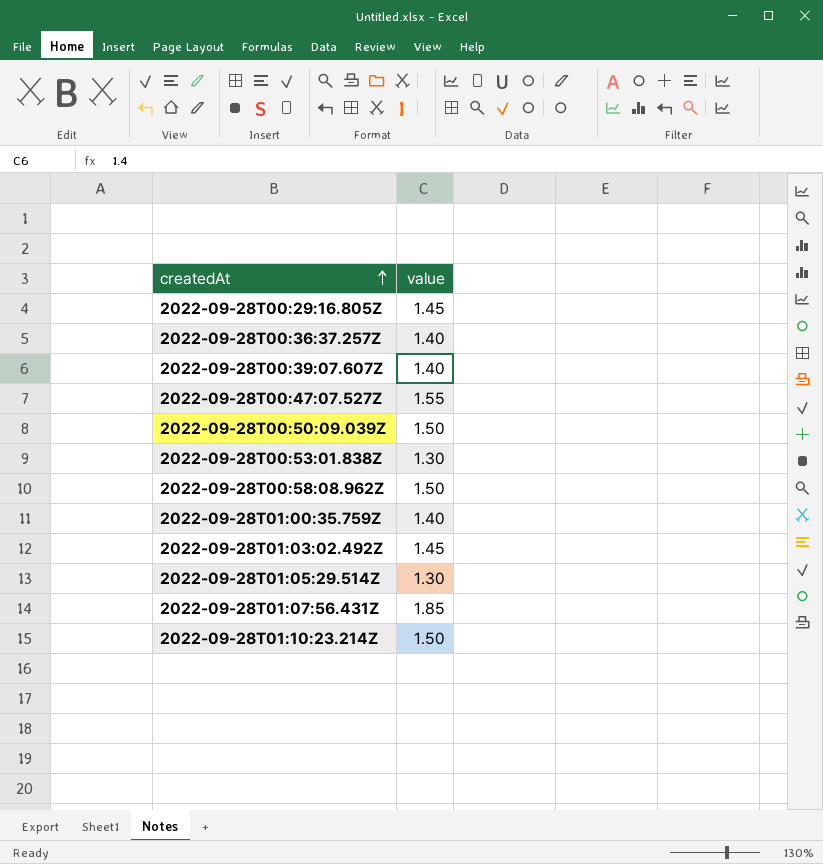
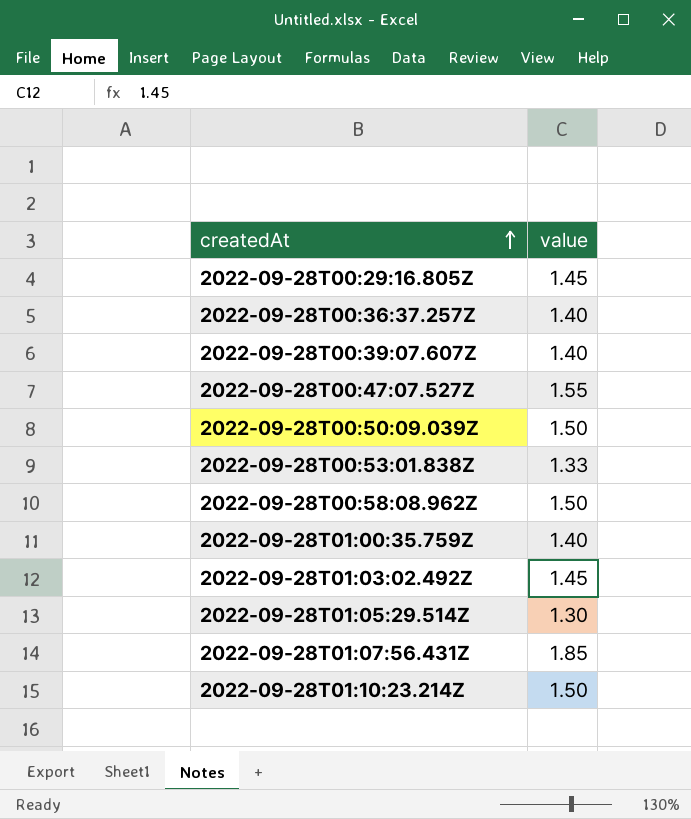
2022-09-28T00:53:01.838Z | value: 1.30 -> 1.33

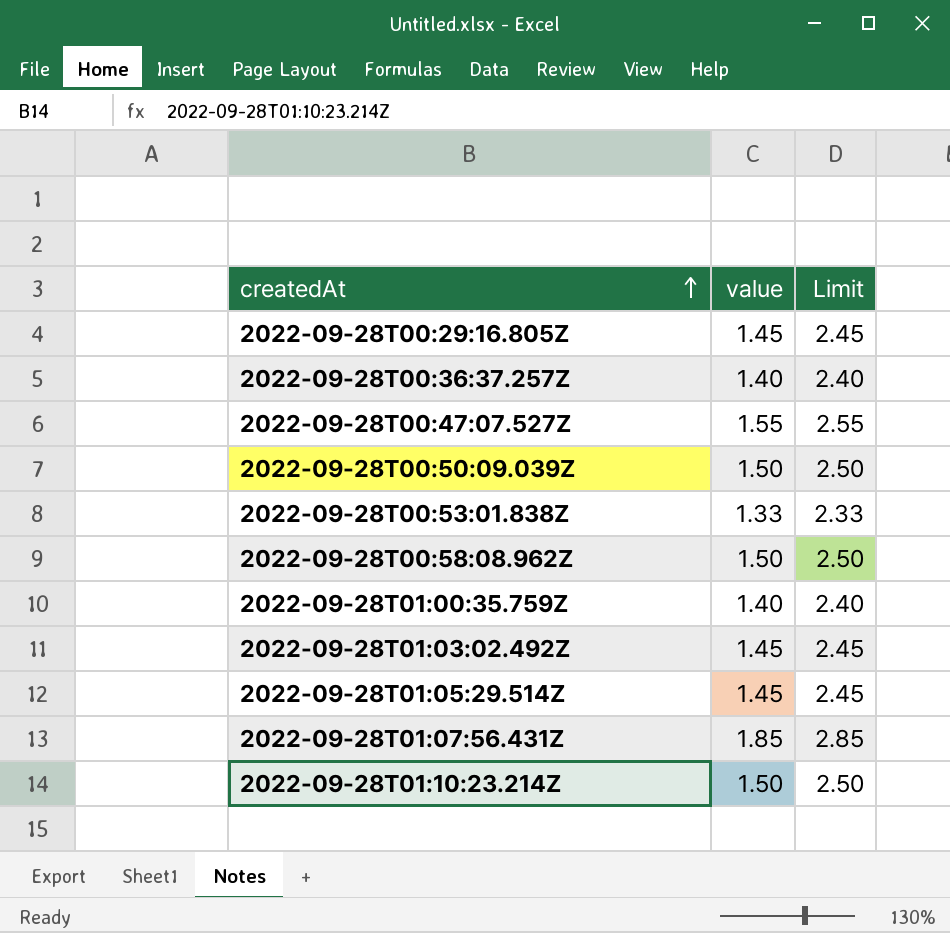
column Limit | formula: none -> [value] + 1
row 2022-09-28T00:39:07.607Z: 1.40 -> none
2022-09-28T01:05:29.514Z | value: 1.30 -> 1.45

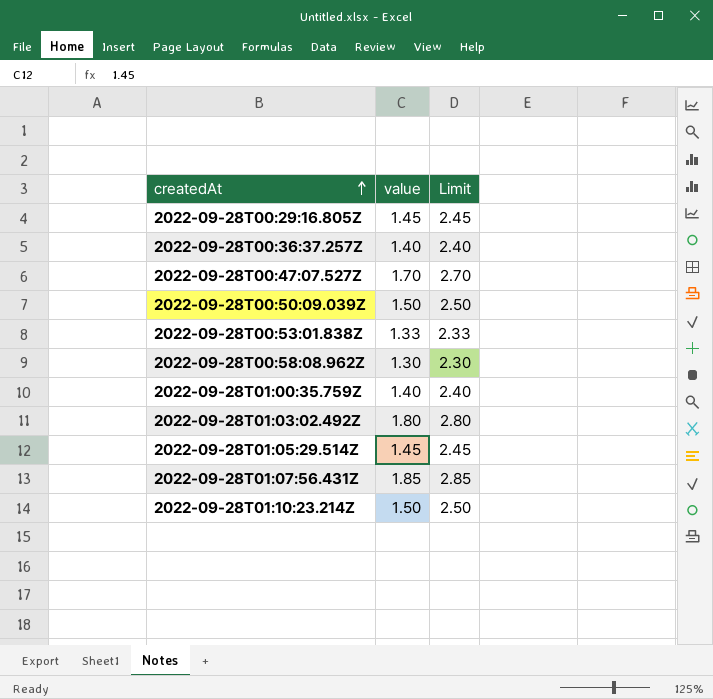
2022-09-28T00:47:07.527Z | value: 1.55 -> 1.70
2022-09-28T00:47:07.527Z | Limit: 2.55 -> 2.70
2022-09-28T00:58:08.962Z | value: 1.50 -> 1.30
2022-09-28T00:58:08.962Z | Limit: 2.50 -> 2.30
2022-09-28T01:03:02.492Z | value: 1.45 -> 1.80
2022-09-28T01:03:02.492Z | Limit: 2.45 -> 2.80

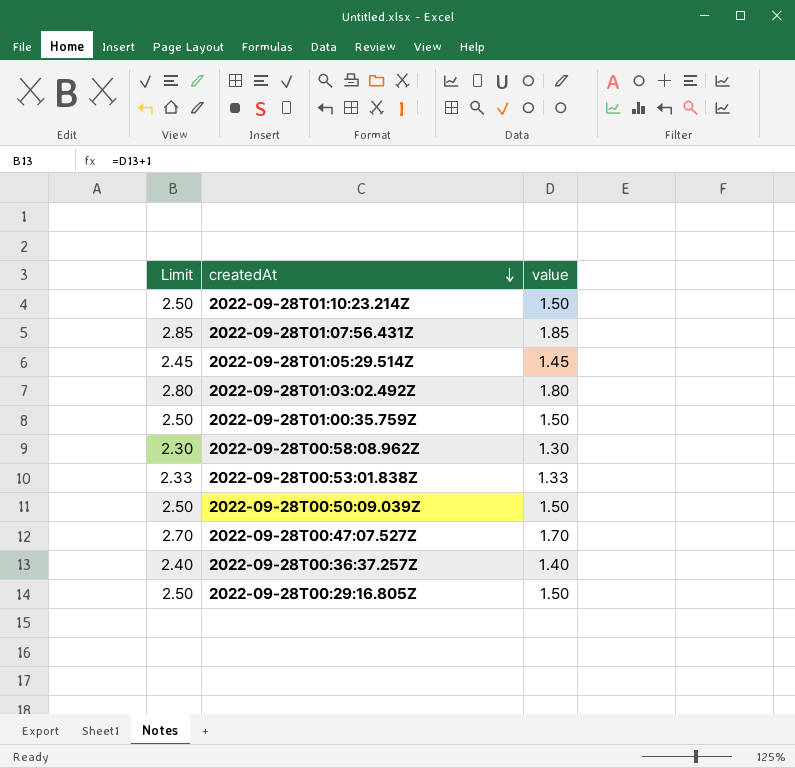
row order: createdAt ascending -> createdAt descending
column Limit | position: 3 -> 1
2022-09-28T01:00:35.759Z | Limit: 2.40 -> 2.50
2022-09-28T01:00:35.759Z | value: 1.40 -> 1.50
2022-09-28T00:29:16.805Z | Limit: 2.45 -> 2.50
2022-09-28T00:29:16.805Z | value: 1.45 -> 1.50

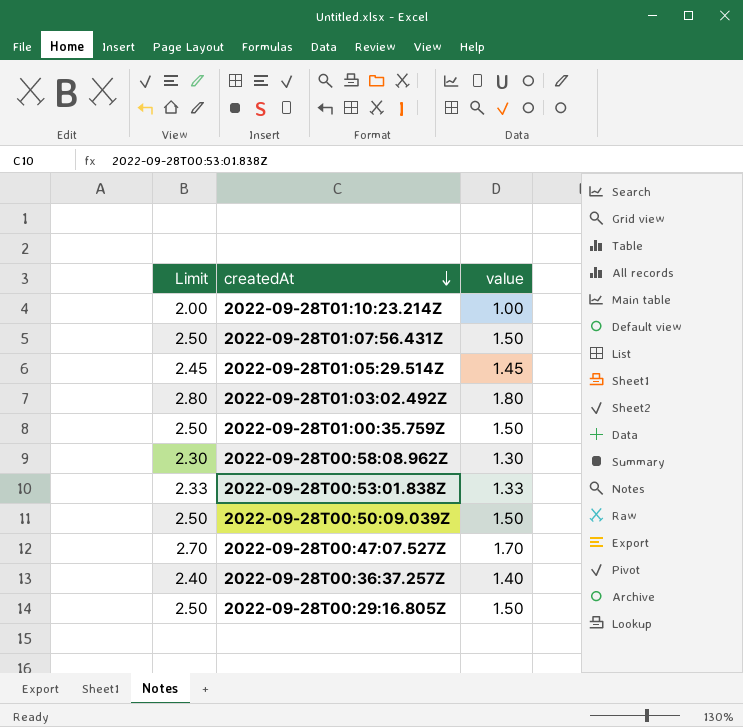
2022-09-28T01:10:23.214Z | Limit: 2.50 -> 2.00
2022-09-28T01:10:23.214Z | value: 1.50 -> 1.00
2022-09-28T01:07:56.431Z | Limit: 2.85 -> 2.50
2022-09-28T01:07:56.431Z | value: 1.85 -> 1.50

